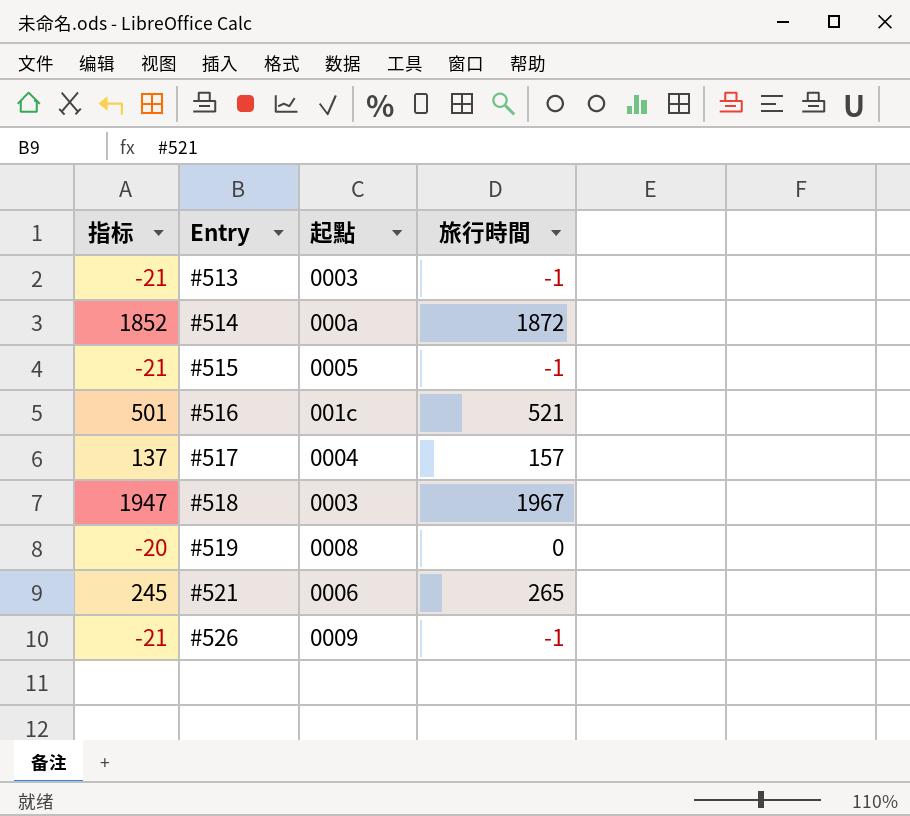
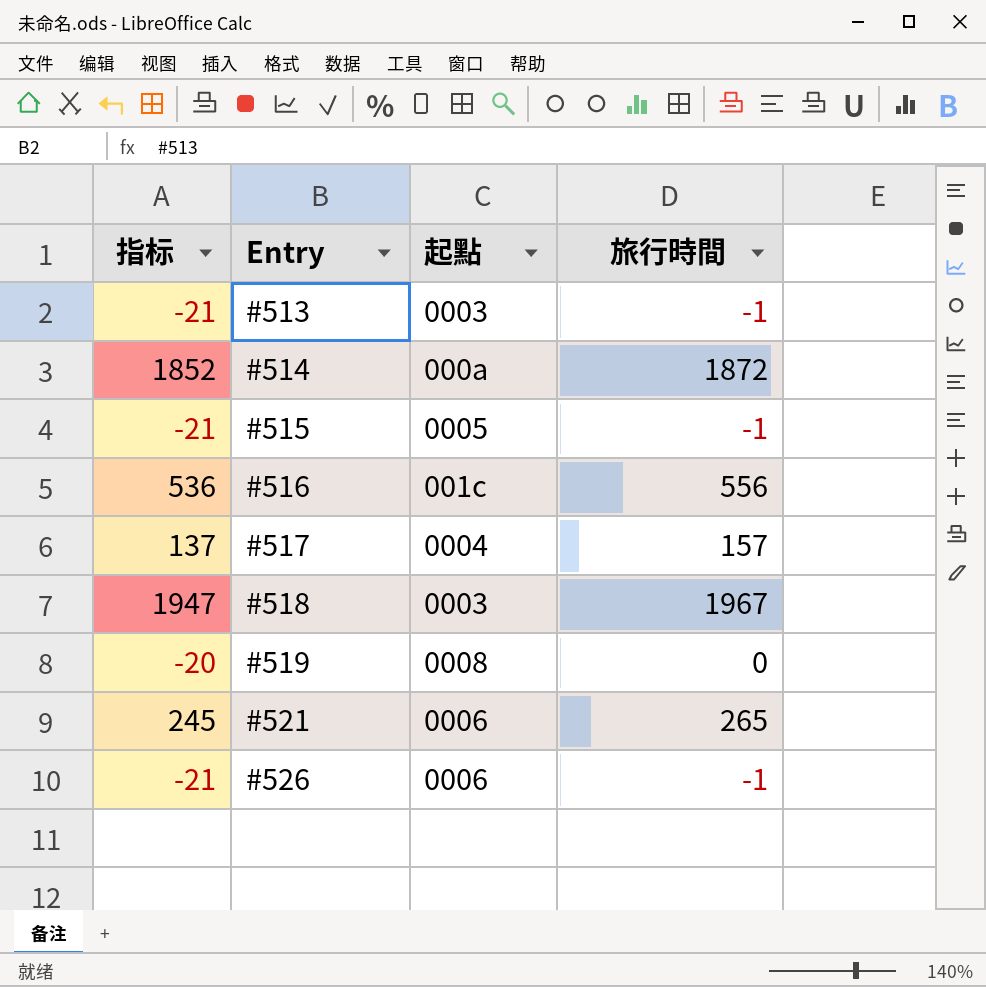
#516 | 指标: 501 -> 536
#516 | 旅行時間: 521 -> 556
#526 | 起點: 0009 -> 0006

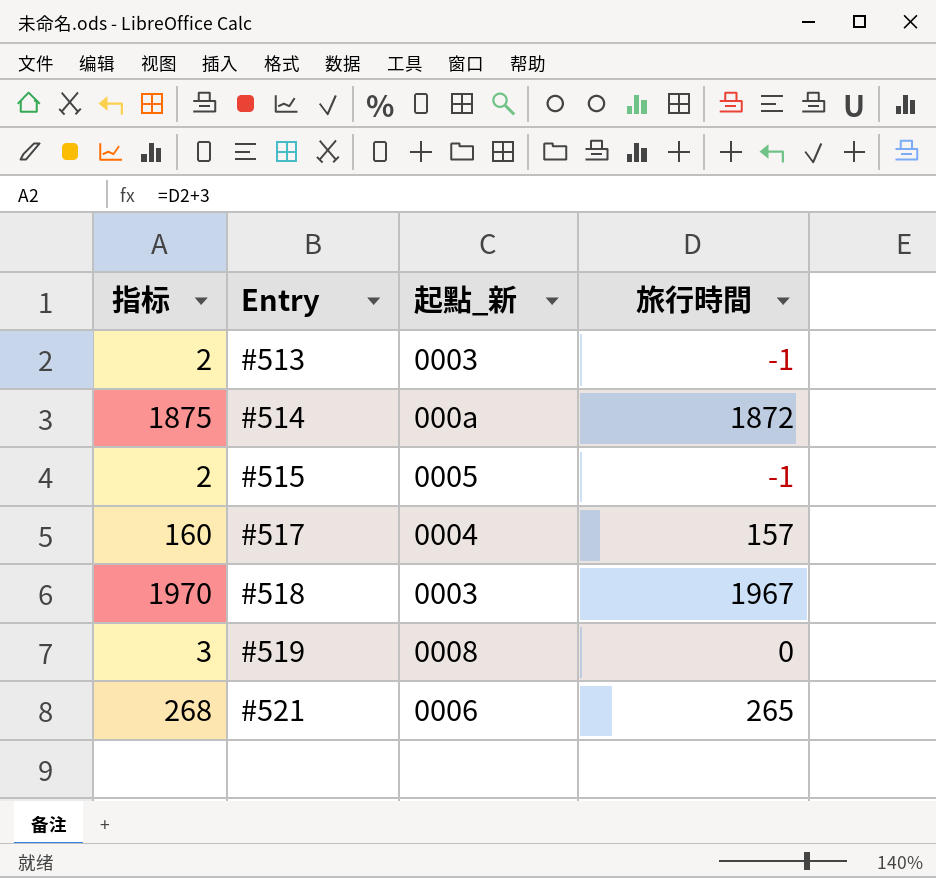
column 指标 | formula: [旅行時間] - 20 -> [旅行時間] + 3
column name: 起點 -> 起點_新
row #516: 536 | 001c | 556 -> none
row #526: -21 | 0006 | -1 -> none

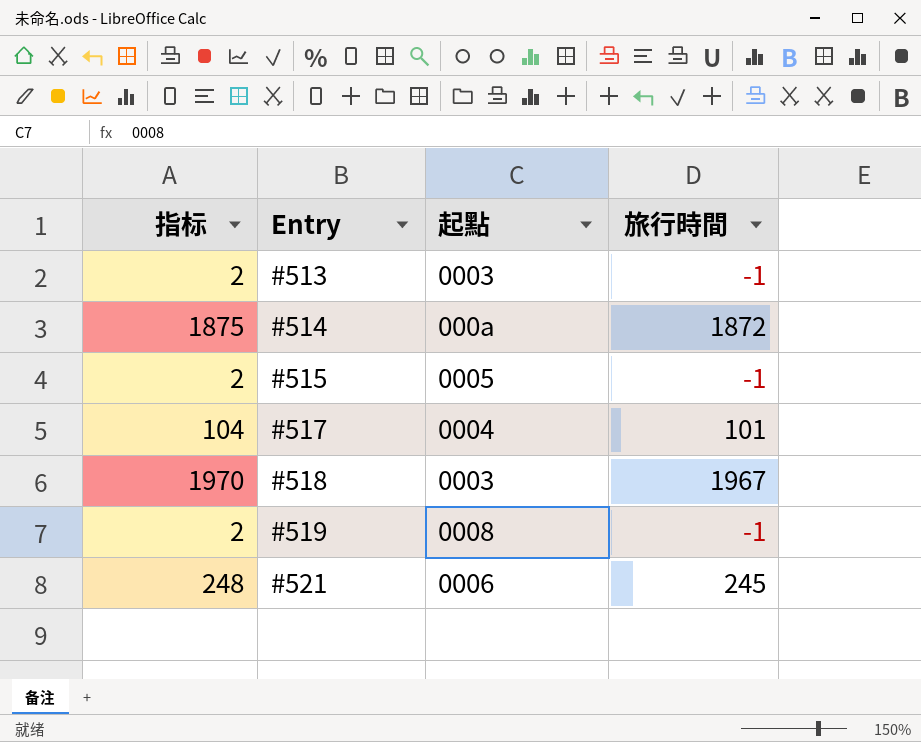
column name: 起點_新 -> 起點
#517 | 指标: 160 -> 104
#517 | 旅行時間: 157 -> 101
#519 | 指标: 3 -> 2
#519 | 旅行時間: 0 -> -1
#521 | 指标: 268 -> 248
#521 | 旅行時間: 265 -> 245

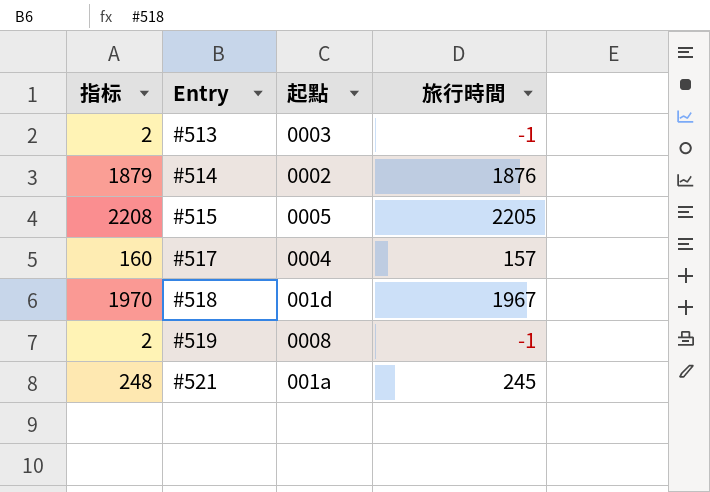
#514 | 指标: 1875 -> 1879
#514 | 起點: 000a -> 0002
#514 | 旅行時間: 1872 -> 1876
#515 | 指标: 2 -> 2208
#515 | 旅行時間: -1 -> 2205
#517 | 指标: 104 -> 160
#517 | 旅行時間: 101 -> 157
#518 | 起點: 0003 -> 001d
#521 | 起點: 0006 -> 001a

